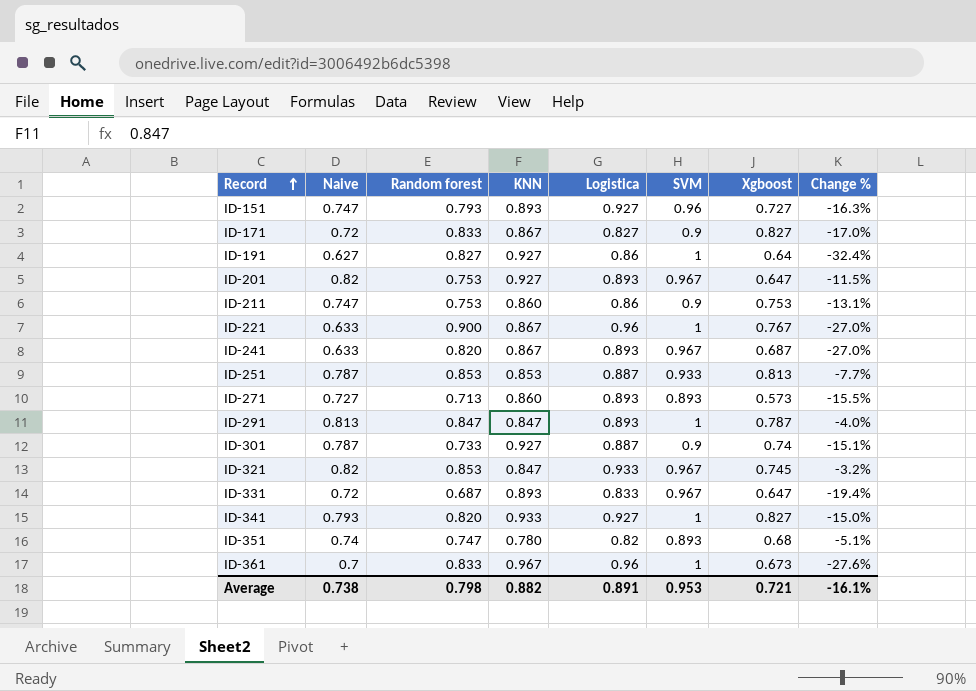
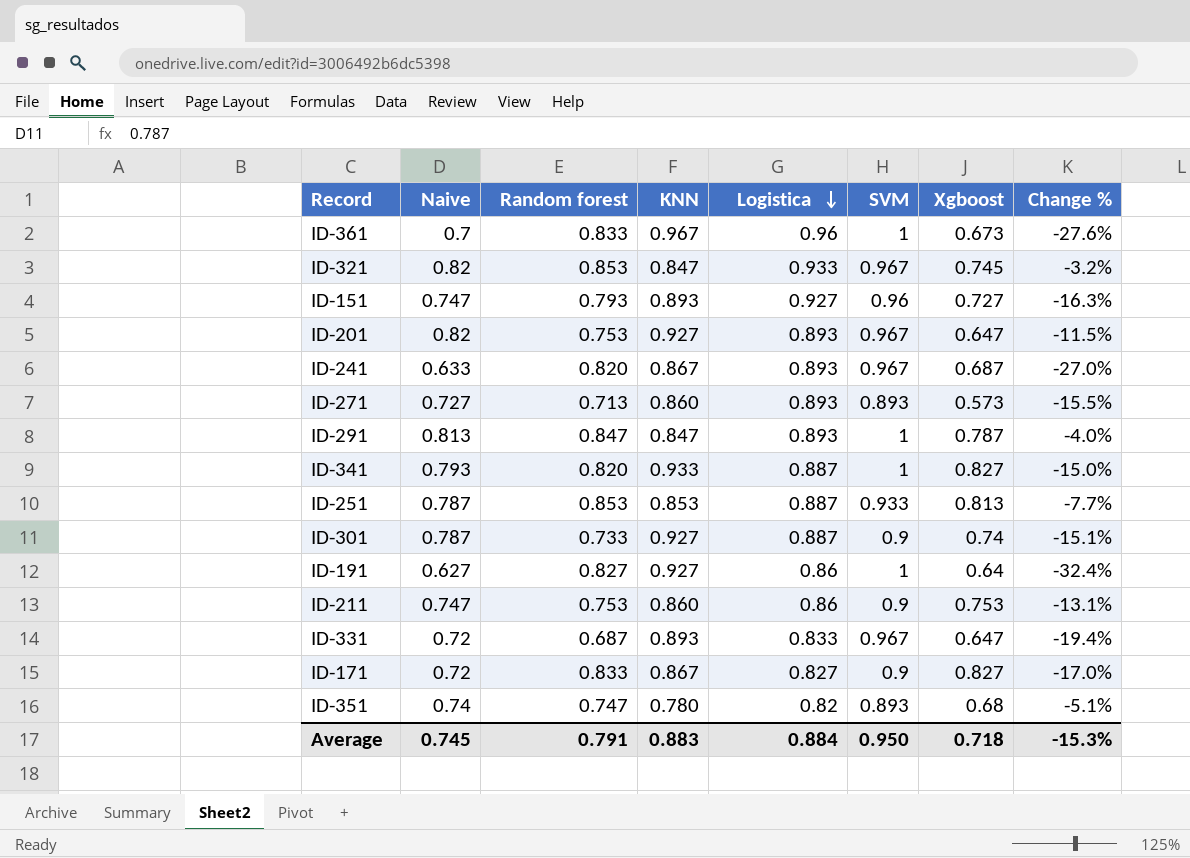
row order: Record ascending -> Logistica descending
row ID-221: 0.633 | 0.900 | 0.867 | 0.96 | 1 | 0.767 | -27.0% -> none
ID-341 | Logistica: 0.927 -> 0.887
Average | Naive: 0.738 -> 0.745
Average | Random forest: 0.798 -> 0.791
Average | KNN: 0.882 -> 0.883
Average | Logistica: 0.891 -> 0.884
Average | SVM: 0.953 -> 0.950
Average | Xgboost: 0.721 -> 0.718
Average | Change %: -16.1% -> -15.3%

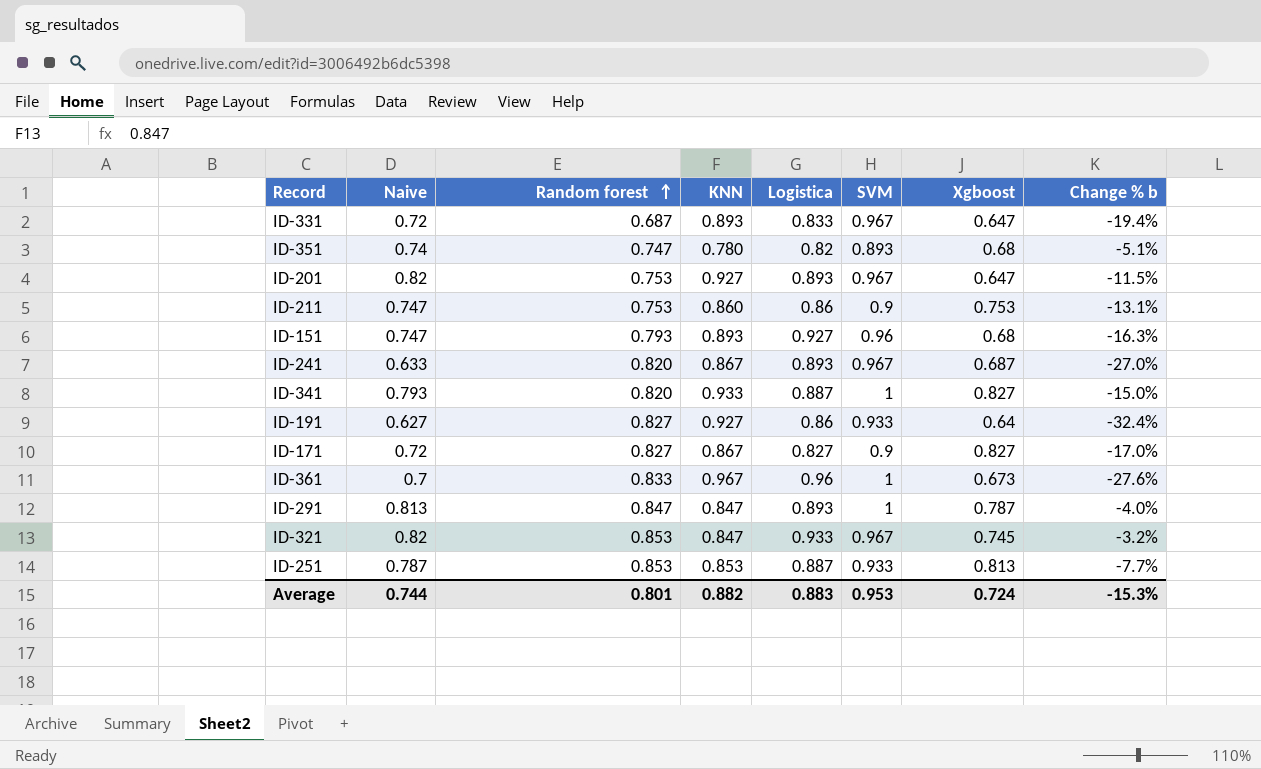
row order: Logistica descending -> Random forest ascending
column name: Change % -> Change % b
row ID-271: 0.727 | 0.713 | 0.860 | 0.893 | 0.893 | 0.573 | -15.5% -> none
row ID-301: 0.787 | 0.733 | 0.927 | 0.887 | 0.9 | 0.74 | -15.1% -> none
ID-151 | Xgboost: 0.727 -> 0.68
ID-191 | SVM: 1 -> 0.933
ID-171 | Random forest: 0.833 -> 0.827
Average | Naive: 0.745 -> 0.744
Average | Random forest: 0.791 -> 0.801
Average | KNN: 0.883 -> 0.882
Average | Logistica: 0.884 -> 0.883
Average | SVM: 0.950 -> 0.953
Average | Xgboost: 0.718 -> 0.724

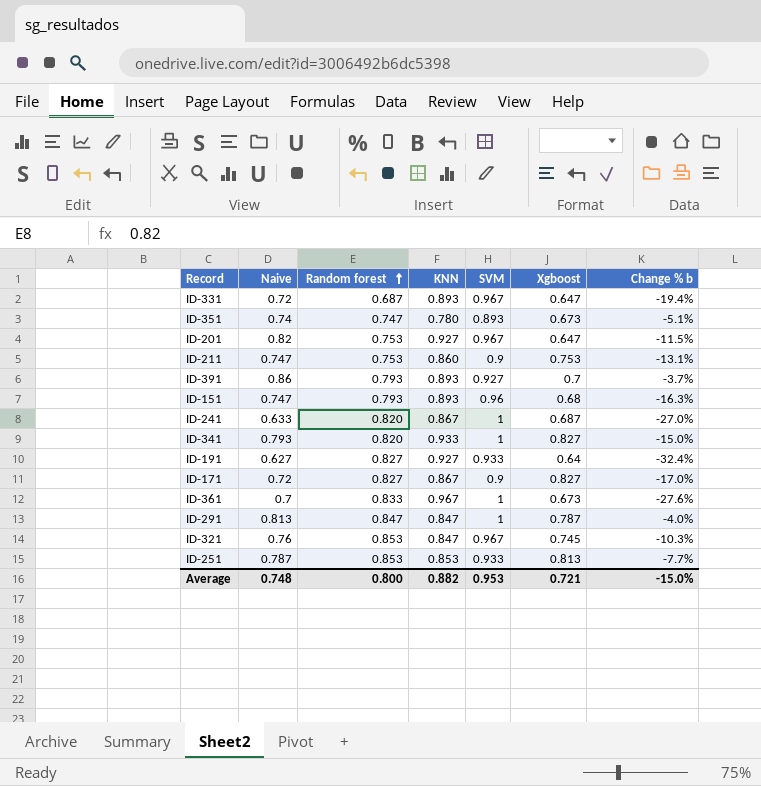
column Logistica | position: 5 -> none
ID-351 | Xgboost: 0.68 -> 0.673
row ID-391: none -> 0.86 | 0.793 | 0.893 | 0.927 | 0.7 | -3.7%
ID-241 | SVM: 0.967 -> 1
ID-321 | Naive: 0.82 -> 0.76
ID-321 | Change % b: -3.2% -> -10.3%
Average | Naive: 0.744 -> 0.748
Average | Random forest: 0.801 -> 0.800
Average | Xgboost: 0.724 -> 0.721
Average | Change % b: -15.3% -> -15.0%

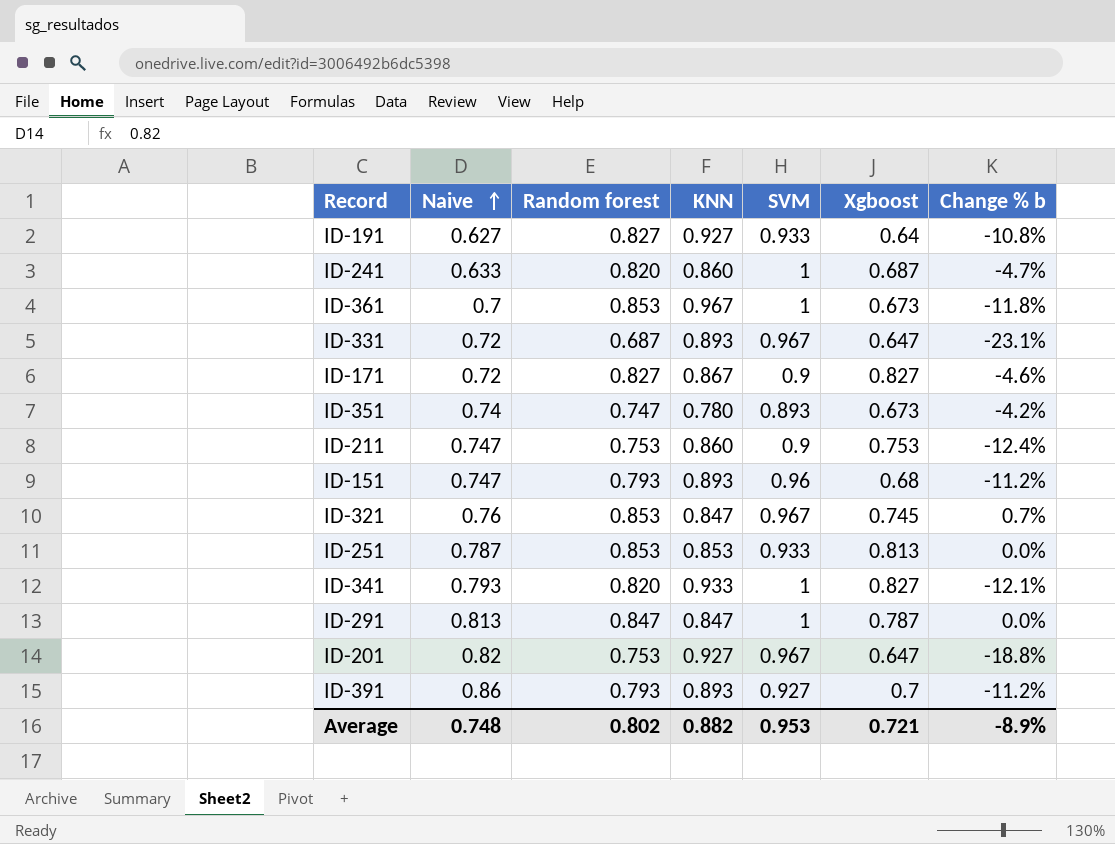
row order: Random forest ascending -> Naive ascending
column Change % b | formula: ([Naive] - [KNN]) / [KNN] -> ([Random forest] - [KNN]) / [KNN]
ID-241 | KNN: 0.867 -> 0.860
ID-361 | Random forest: 0.833 -> 0.853
Average | Random forest: 0.800 -> 0.802
Average | Change % b: -15.0% -> -8.9%

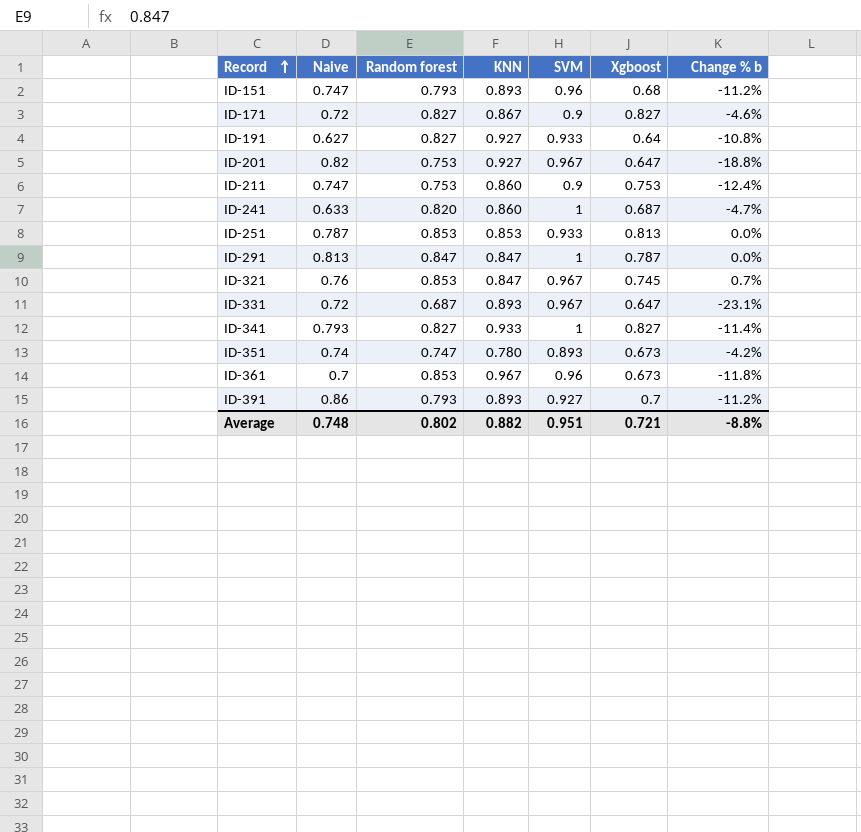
row order: Naive ascending -> Record ascending
ID-341 | Random forest: 0.820 -> 0.827
ID-341 | Change % b: -12.1% -> -11.4%
ID-361 | SVM: 1 -> 0.96
Average | SVM: 0.953 -> 0.951
Average | Change % b: -8.9% -> -8.8%

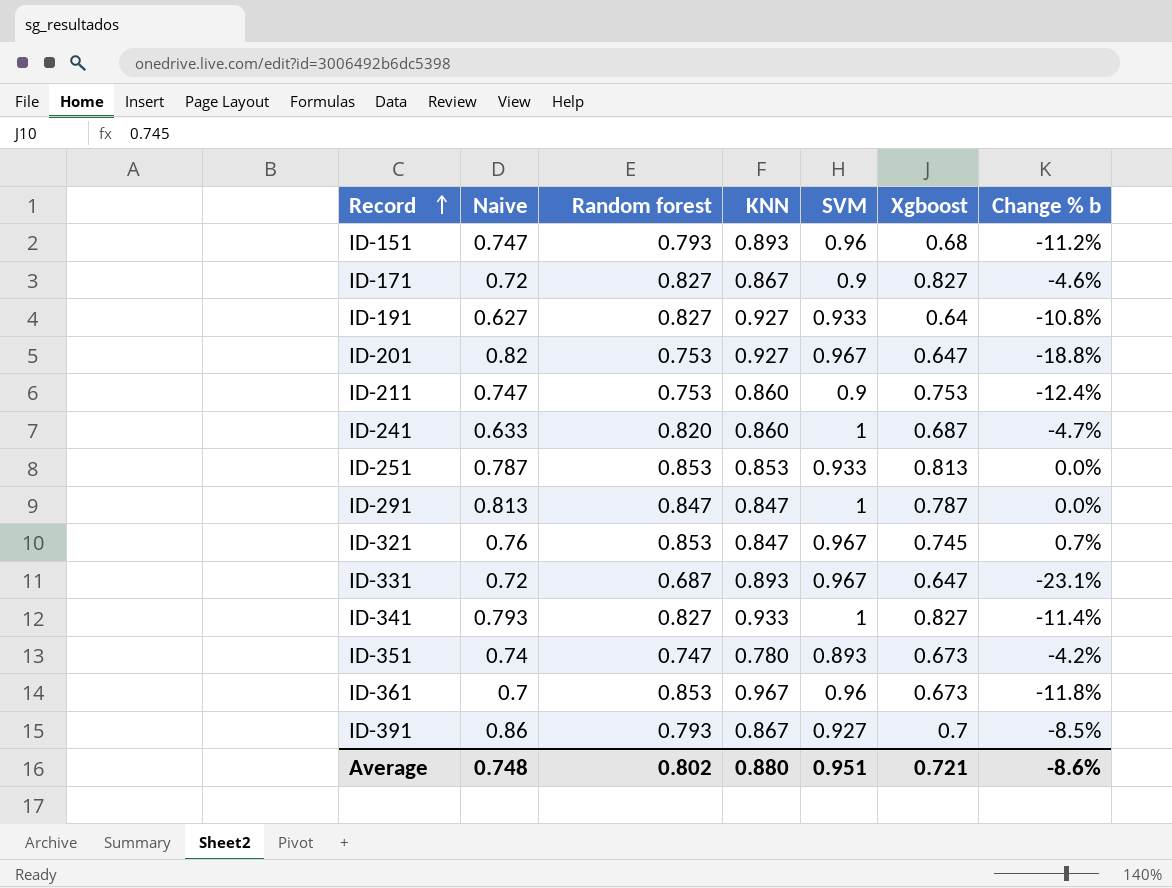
ID-391 | KNN: 0.893 -> 0.867
ID-391 | Change % b: -11.2% -> -8.5%
Average | KNN: 0.882 -> 0.880
Average | Change % b: -8.8% -> -8.6%

